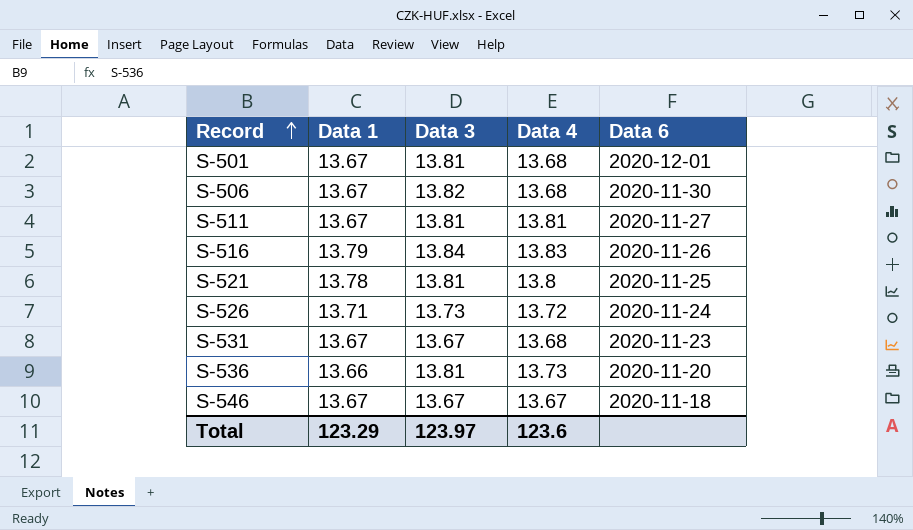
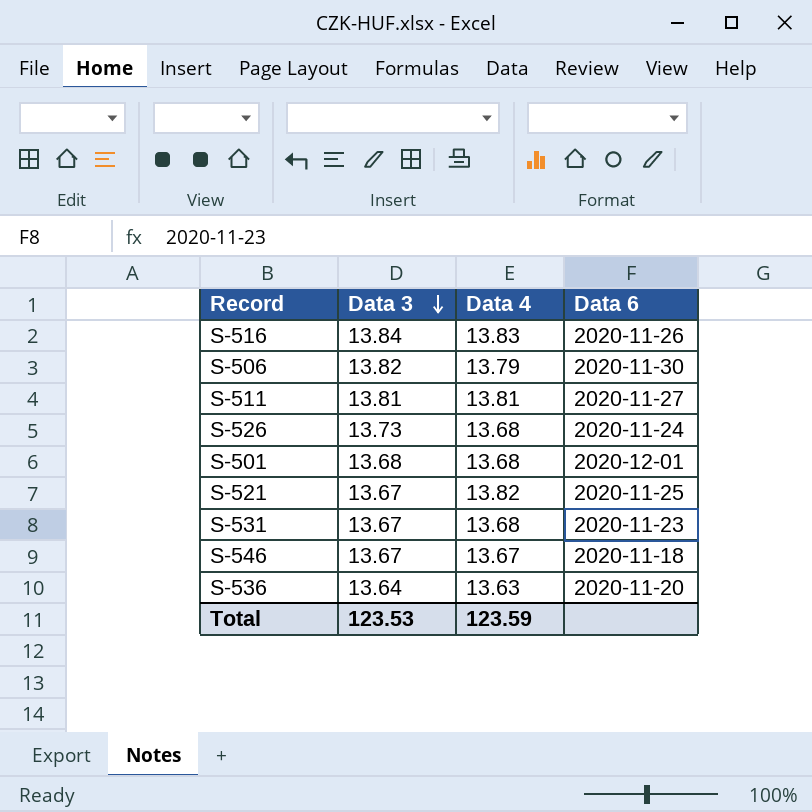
row order: Record ascending -> Data 3 descending
column Data 1 | position: 2 -> none
S-506 | Data 4: 13.68 -> 13.79
S-526 | Data 4: 13.72 -> 13.68
S-501 | Data 3: 13.81 -> 13.68
S-521 | Data 3: 13.81 -> 13.67
S-521 | Data 4: 13.8 -> 13.82
S-536 | Data 3: 13.81 -> 13.64
S-536 | Data 4: 13.73 -> 13.63
Total | Data 3: 123.97 -> 123.53
Total | Data 4: 123.6 -> 123.59

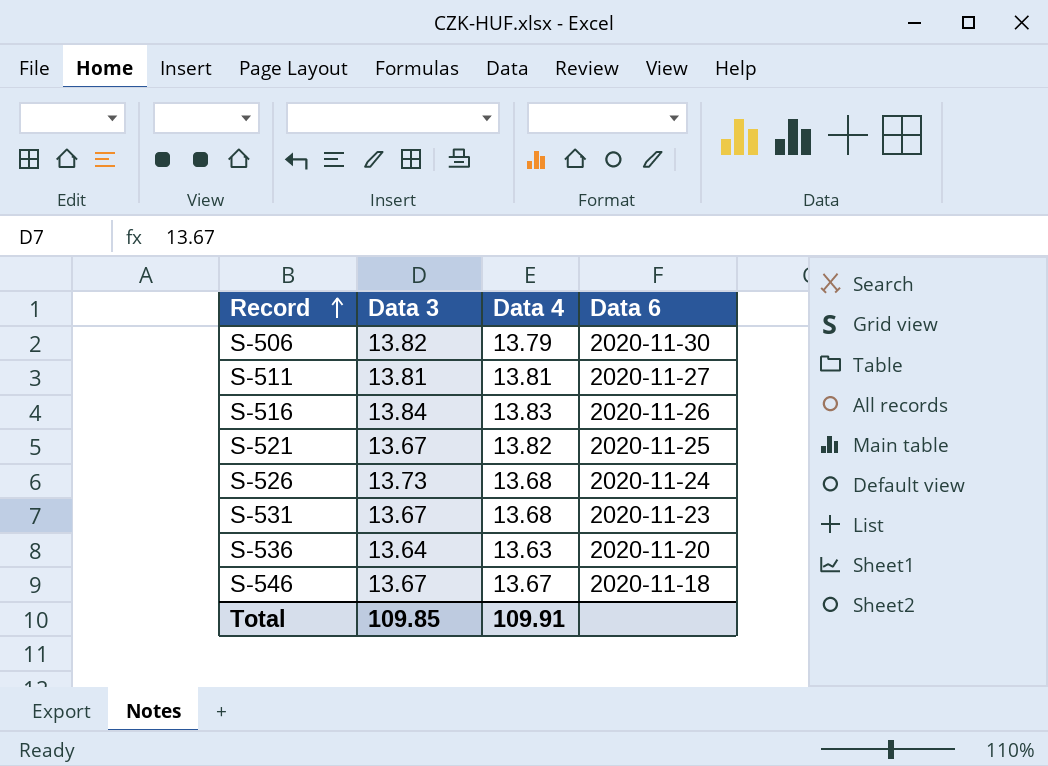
row order: Data 3 descending -> Record ascending
row S-501: 13.68 | 13.68 | 2020-12-01 -> none
Total | Data 3: 123.53 -> 109.85
Total | Data 4: 123.59 -> 109.91

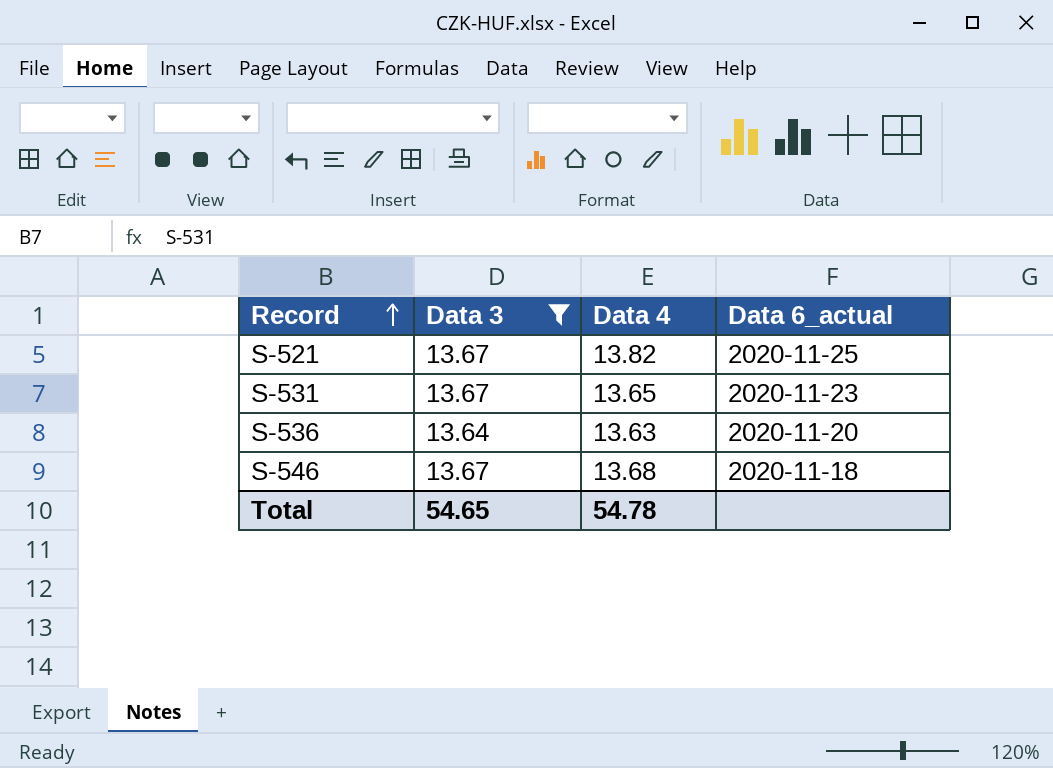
filter: none -> Data 3 <= 13.67
column name: Data 6 -> Data 6_actual
S-531 | Data 4: 13.68 -> 13.65
S-546 | Data 4: 13.67 -> 13.68
Total | Data 3: 109.85 -> 54.65
Total | Data 4: 109.91 -> 54.78

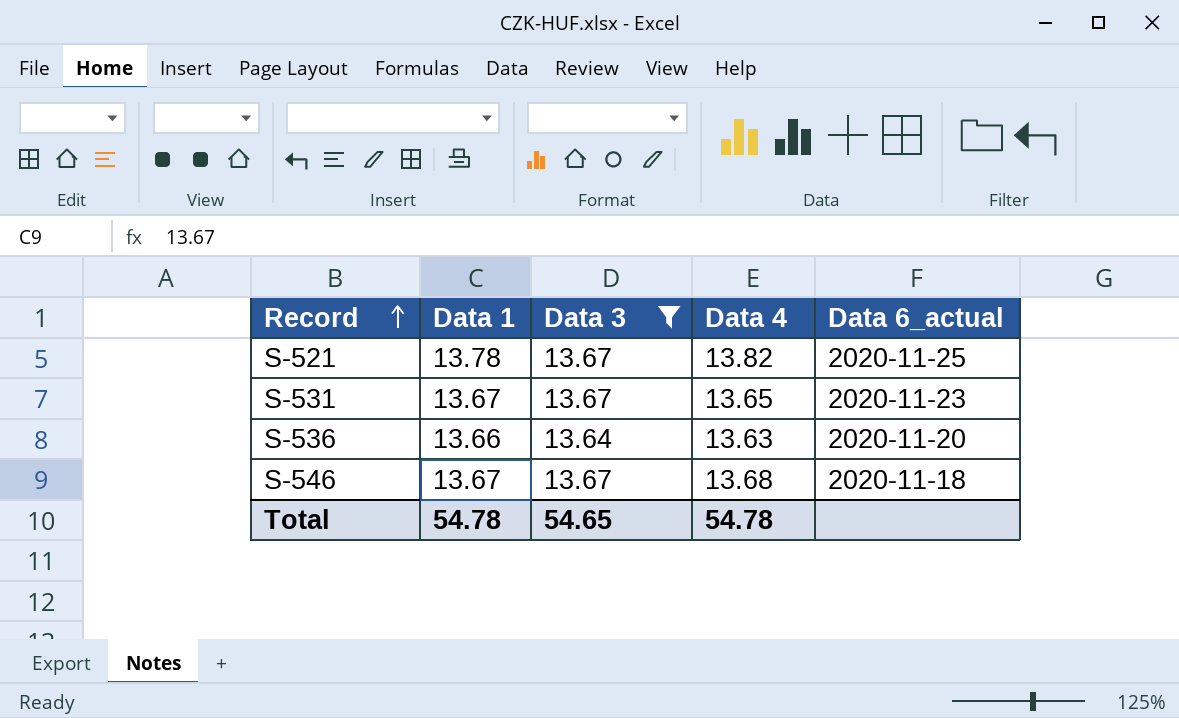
column Data 1 | position: none -> 2

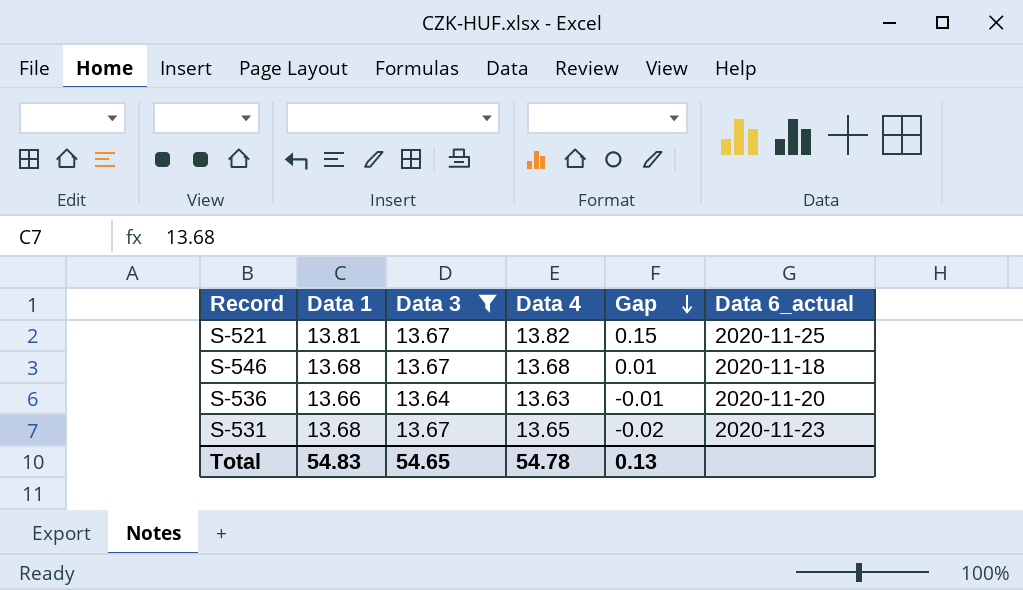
row order: Record ascending -> Gap descending
column Gap | formula: none -> [Data 4] - [Data 3]
S-521 | Data 1: 13.78 -> 13.81
S-546 | Data 1: 13.67 -> 13.68
S-531 | Data 1: 13.67 -> 13.68
Total | Data 1: 54.78 -> 54.83

